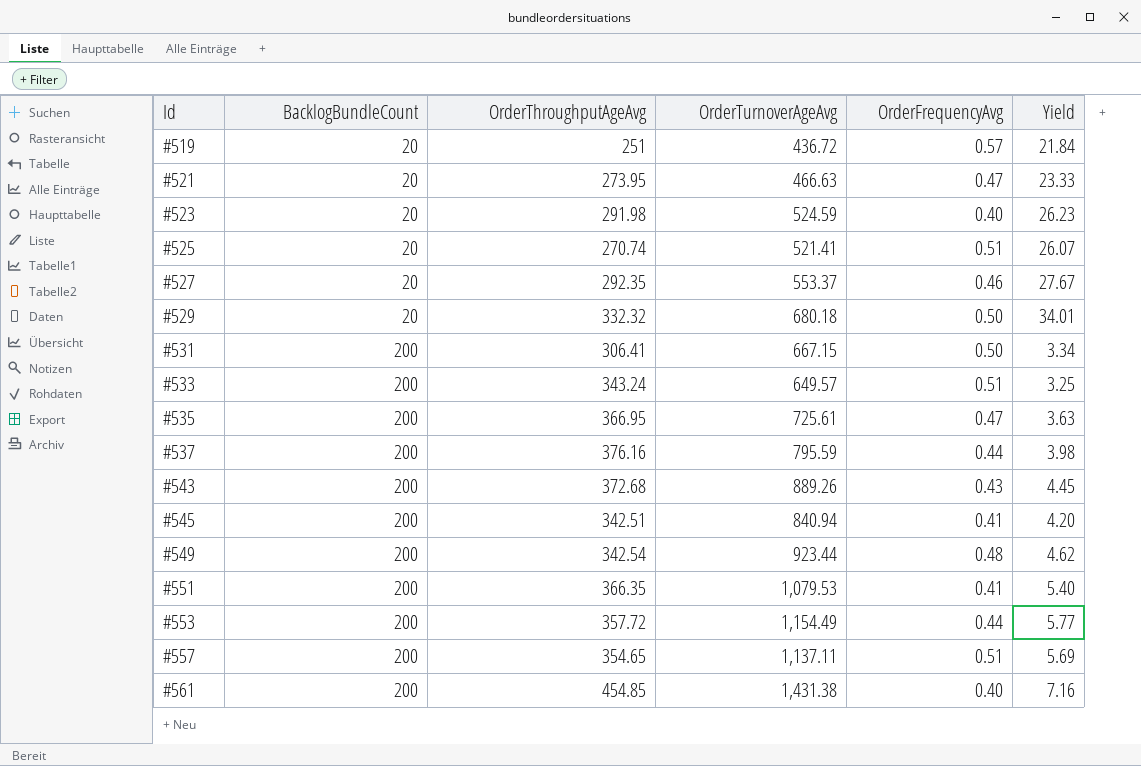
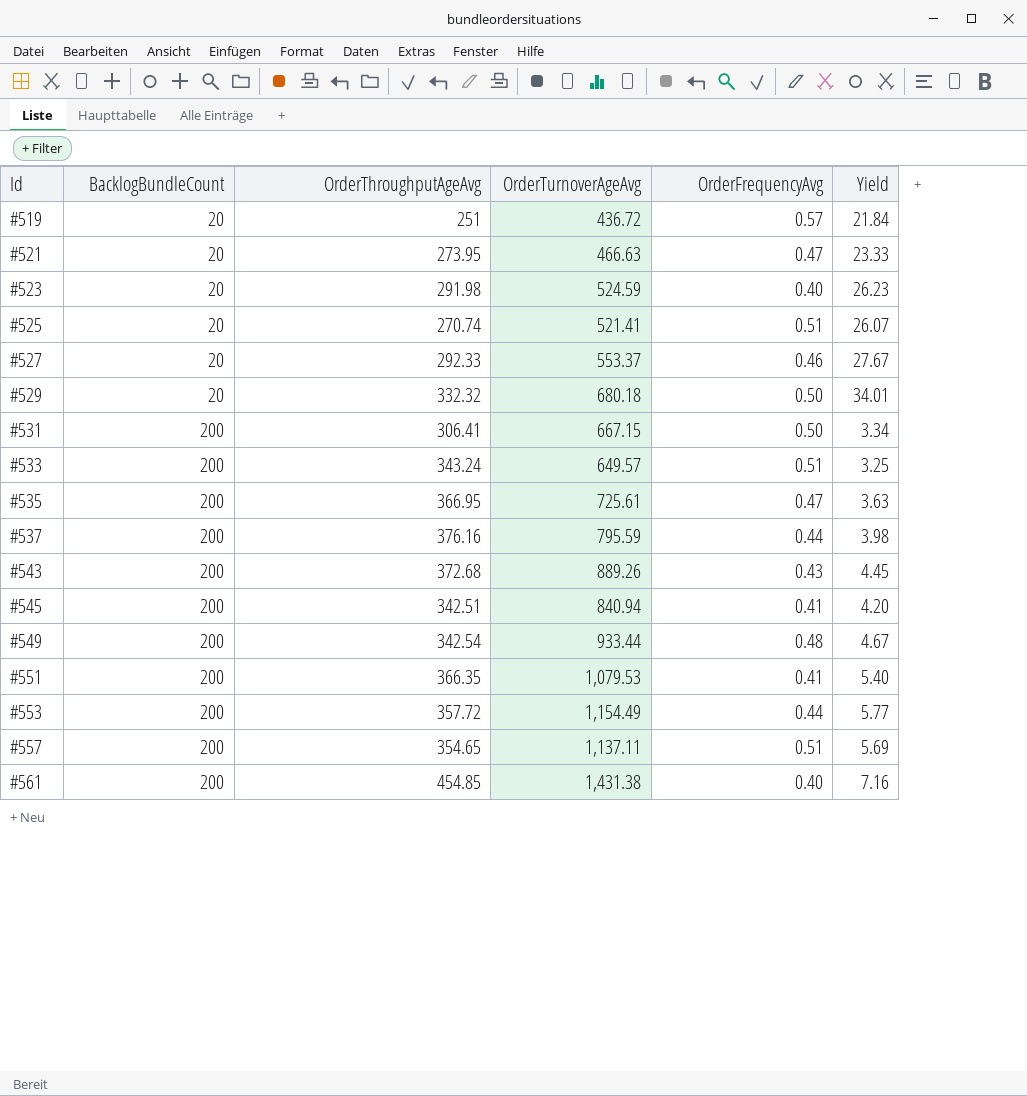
#527 | OrderThroughputAgeAvg: 292.35 -> 292.33
#549 | OrderTurnoverAgeAvg: 923.44 -> 933.44
#549 | Yield: 4.62 -> 4.67

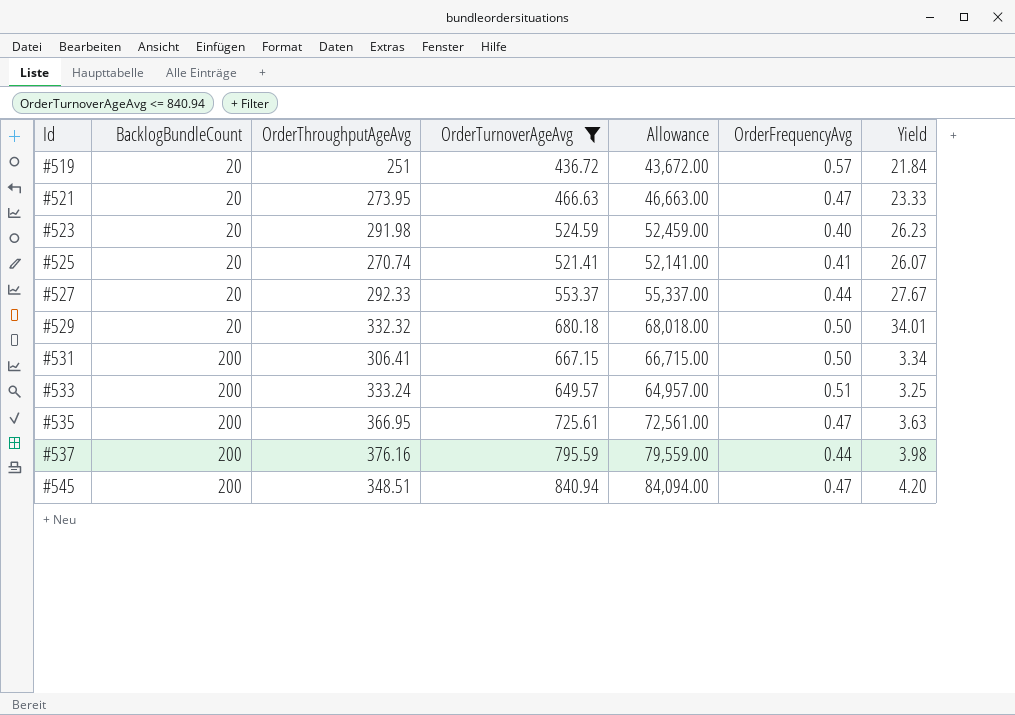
filter: none -> OrderTurnoverAgeAvg <= 840.94
column Allowance | formula: none -> [OrderTurnoverAgeAvg] * 100
#525 | OrderFrequencyAvg: 0.51 -> 0.41
#527 | OrderFrequencyAvg: 0.46 -> 0.44
#533 | OrderThroughputAgeAvg: 343.24 -> 333.24
#545 | OrderThroughputAgeAvg: 342.51 -> 348.51
#545 | OrderFrequencyAvg: 0.41 -> 0.47

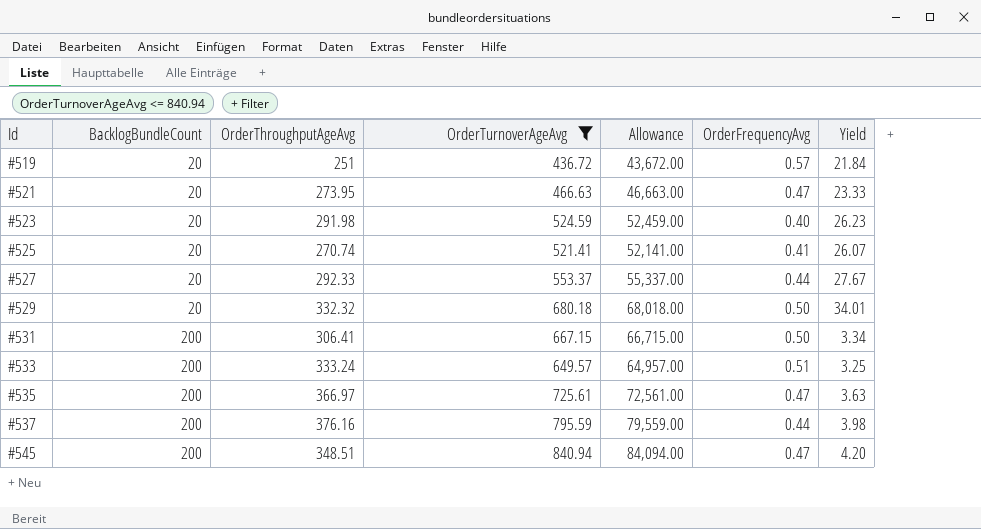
#535 | OrderThroughputAgeAvg: 366.95 -> 366.97

